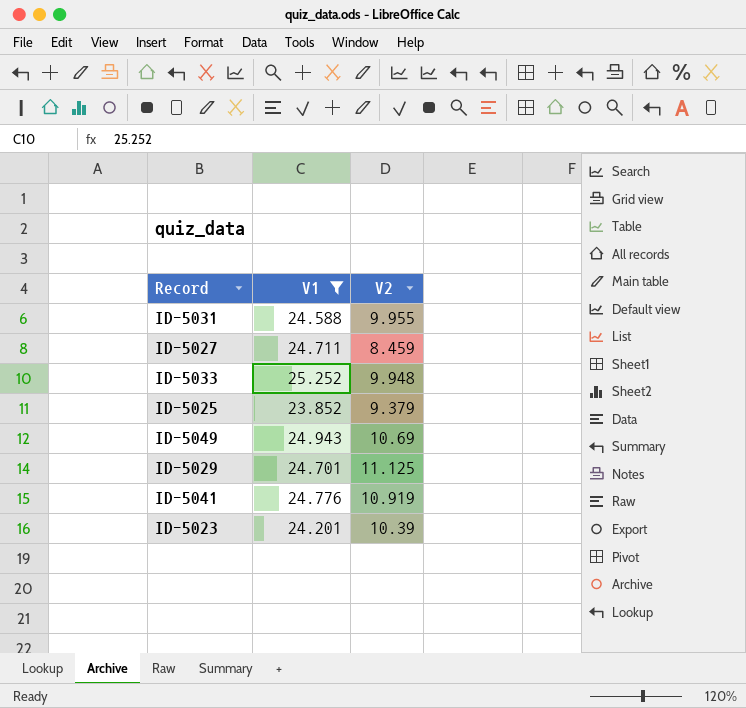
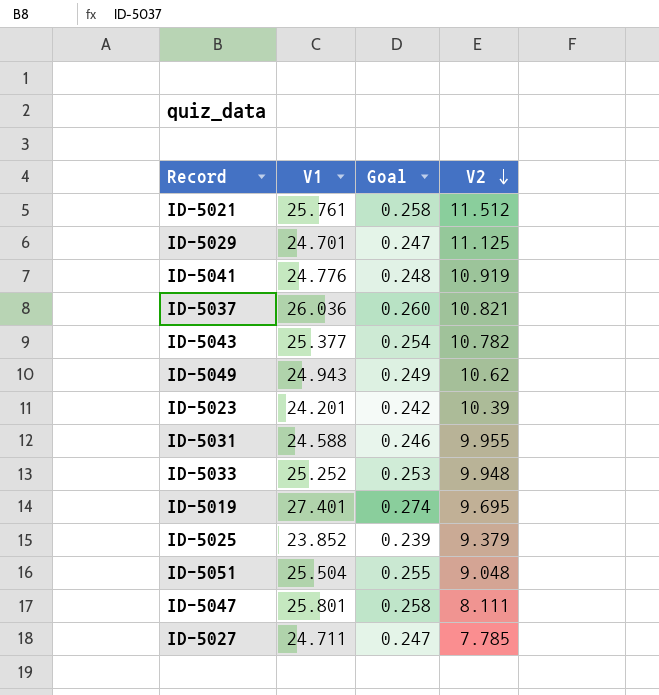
filter: V1 <= 25.252 -> none
row order: none -> V2 descending
column Goal | formula: none -> [V1] * 0.01
ID-5049 | V2: 10.69 -> 10.62
ID-5027 | V2: 8.459 -> 7.785

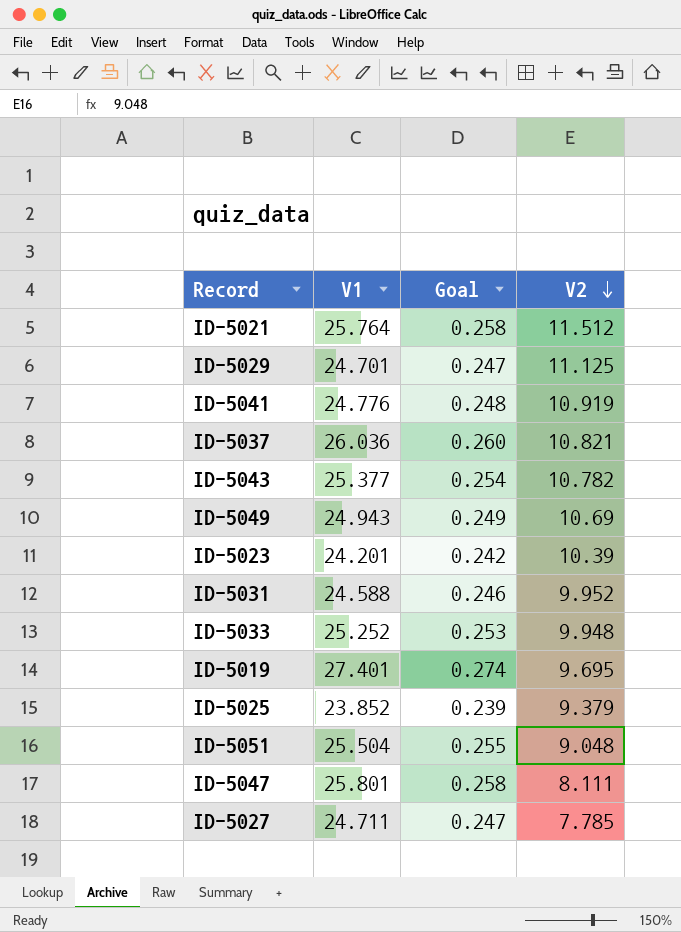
ID-5021 | V1: 25.761 -> 25.764
ID-5049 | V2: 10.62 -> 10.69
ID-5031 | V2: 9.955 -> 9.952

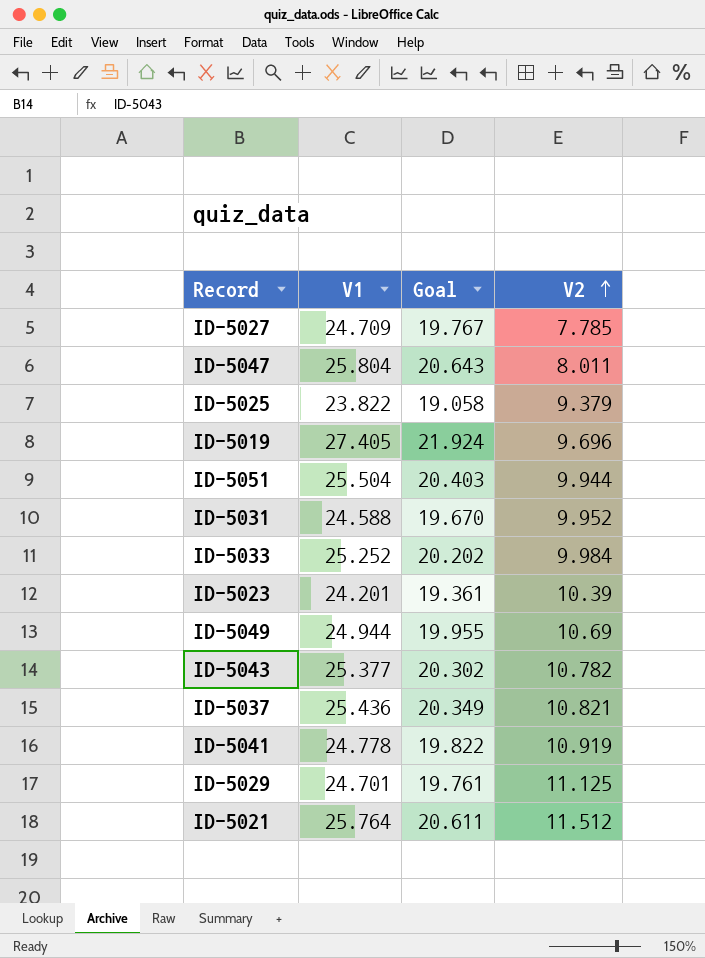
row order: V2 descending -> V2 ascending
column Goal | formula: [V1] * 0.01 -> [V1] * 0.8
ID-5027 | V1: 24.711 -> 24.709
ID-5047 | V1: 25.801 -> 25.804
ID-5047 | V2: 8.111 -> 8.011
ID-5025 | V1: 23.852 -> 23.822
ID-5019 | V1: 27.401 -> 27.405
ID-5019 | V2: 9.695 -> 9.696
ID-5051 | V2: 9.048 -> 9.944
ID-5033 | V2: 9.948 -> 9.984
ID-5049 | V1: 24.943 -> 24.944
ID-5037 | V1: 26.036 -> 25.436
ID-5041 | V1: 24.776 -> 24.778

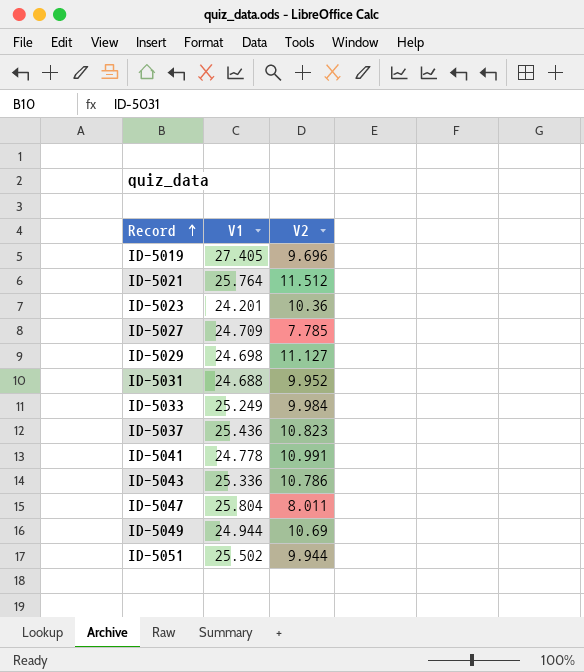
row order: V2 ascending -> Record ascending
column Goal | formula: [V1] * 0.8 -> none
row ID-5025: 23.822 | 19.058 | 9.379 -> none
ID-5023 | V2: 10.39 -> 10.36
ID-5029 | V1: 24.701 -> 24.698
ID-5029 | V2: 11.125 -> 11.127
ID-5031 | V1: 24.588 -> 24.688
ID-5033 | V1: 25.252 -> 25.249
ID-5037 | V2: 10.821 -> 10.823
ID-5041 | V2: 10.919 -> 10.991
ID-5043 | V1: 25.377 -> 25.336
ID-5043 | V2: 10.782 -> 10.786
ID-5051 | V1: 25.504 -> 25.502

